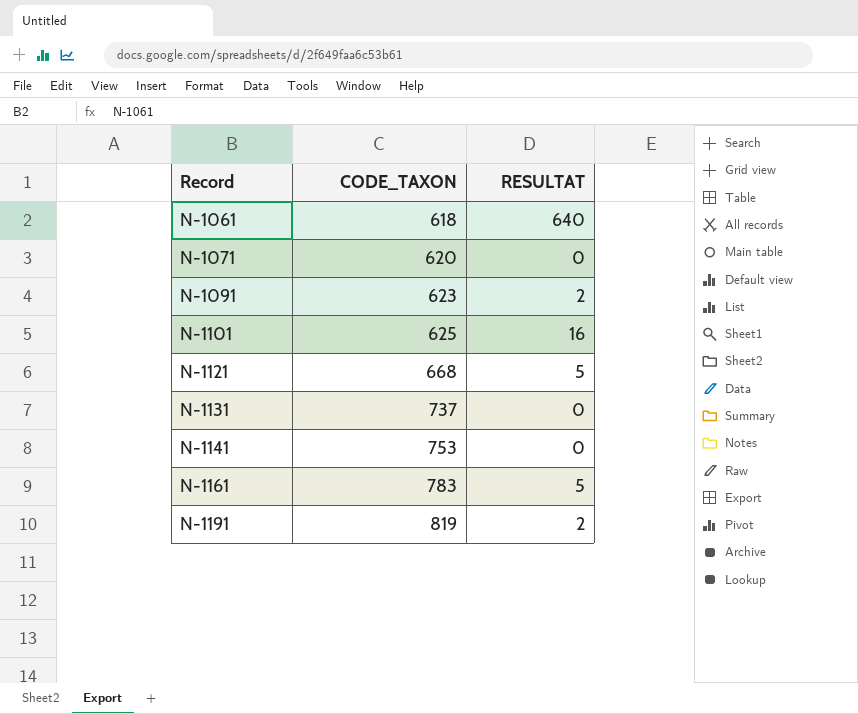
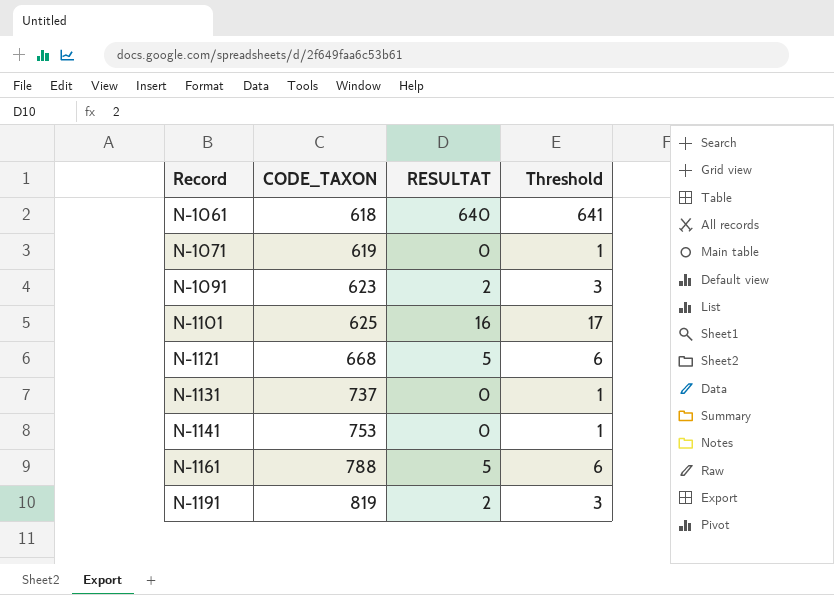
column Threshold | formula: none -> [RESULTAT] + 1
N-1071 | CODE_TAXON: 620 -> 619
N-1161 | CODE_TAXON: 783 -> 788

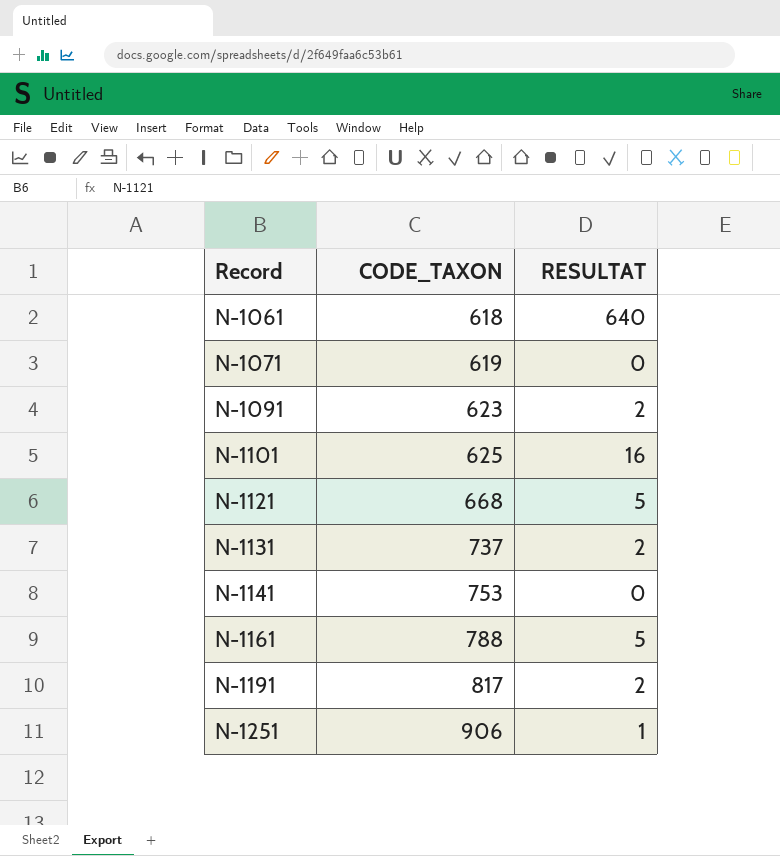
column Threshold | formula: [RESULTAT] + 1 -> none
N-1131 | RESULTAT: 0 -> 2
N-1191 | CODE_TAXON: 819 -> 817
row N-1251: none -> 906 | 1

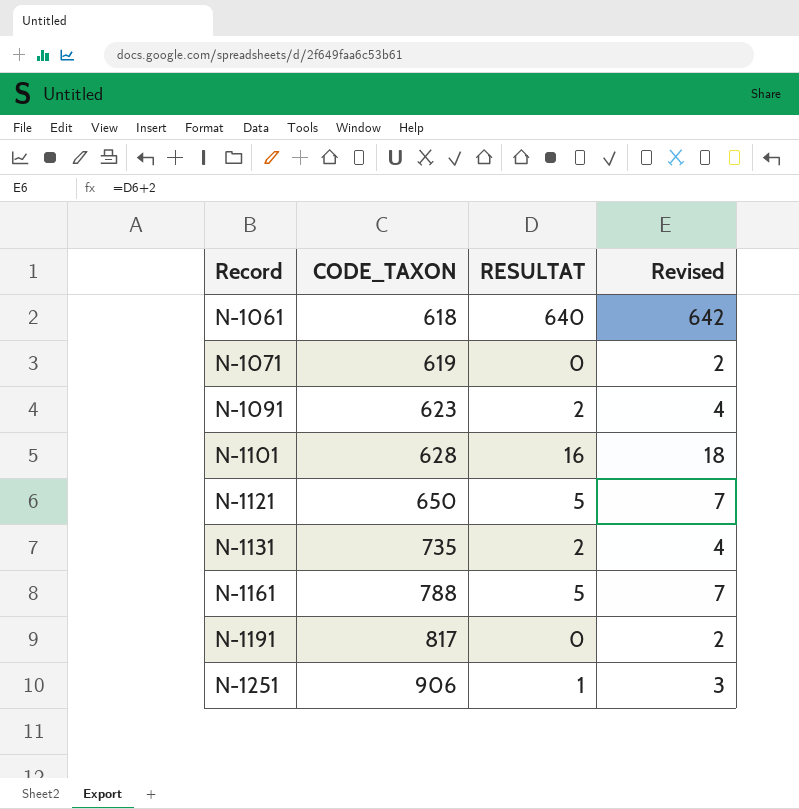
column Revised | formula: none -> [RESULTAT] + 2
row N-1141: 753 | 0 -> none
N-1101 | CODE_TAXON: 625 -> 628
N-1121 | CODE_TAXON: 668 -> 650
N-1131 | CODE_TAXON: 737 -> 735
N-1191 | RESULTAT: 2 -> 0

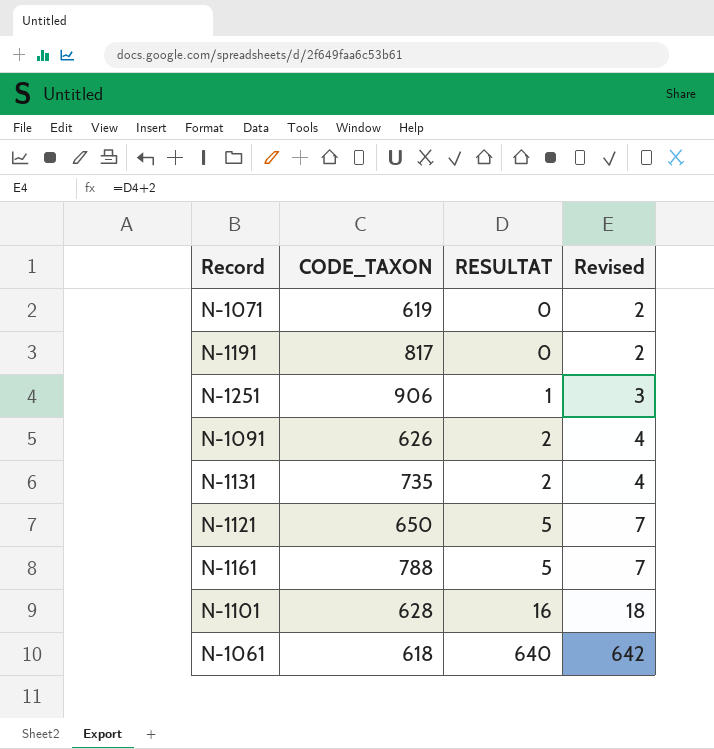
row order: Record ascending -> RESULTAT ascending
N-1091 | CODE_TAXON: 623 -> 626

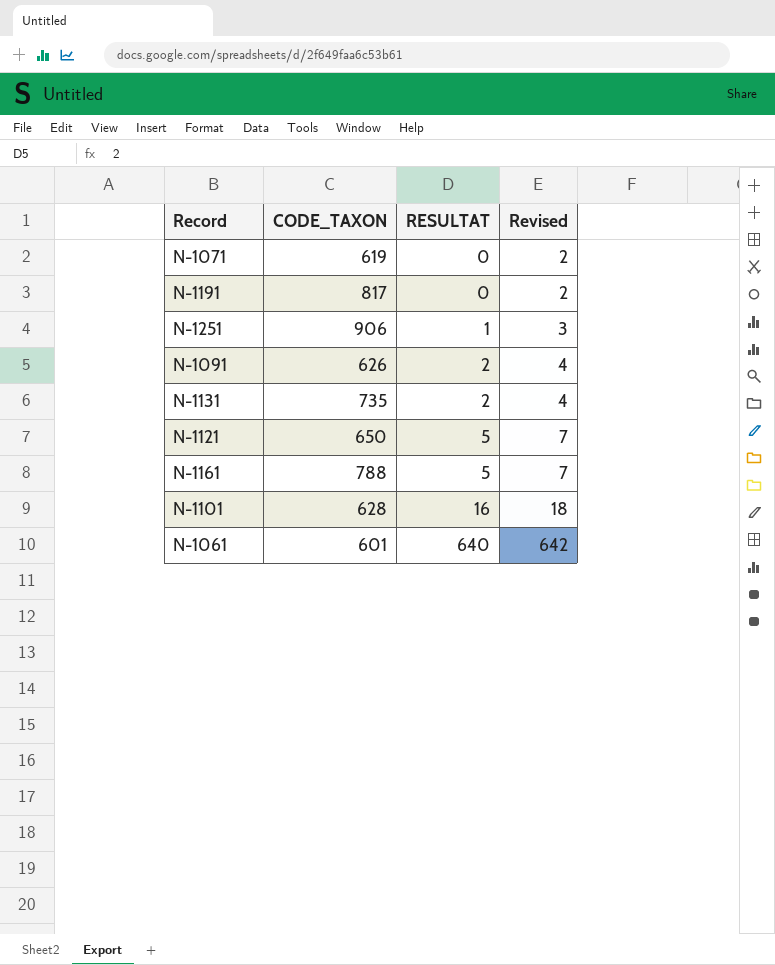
N-1061 | CODE_TAXON: 618 -> 601

